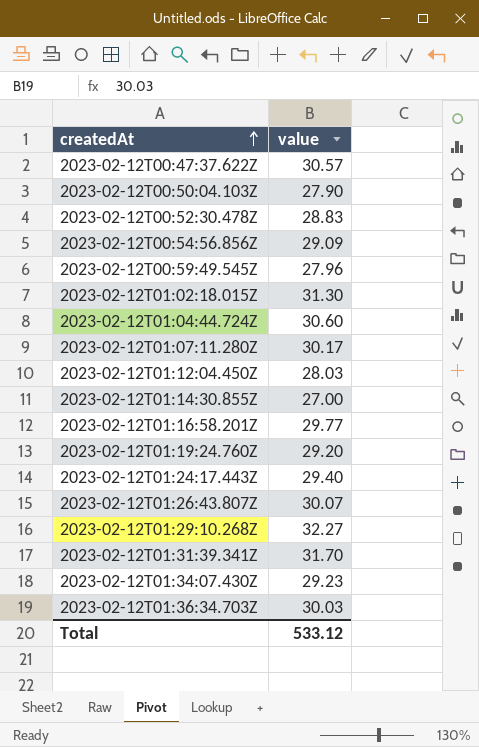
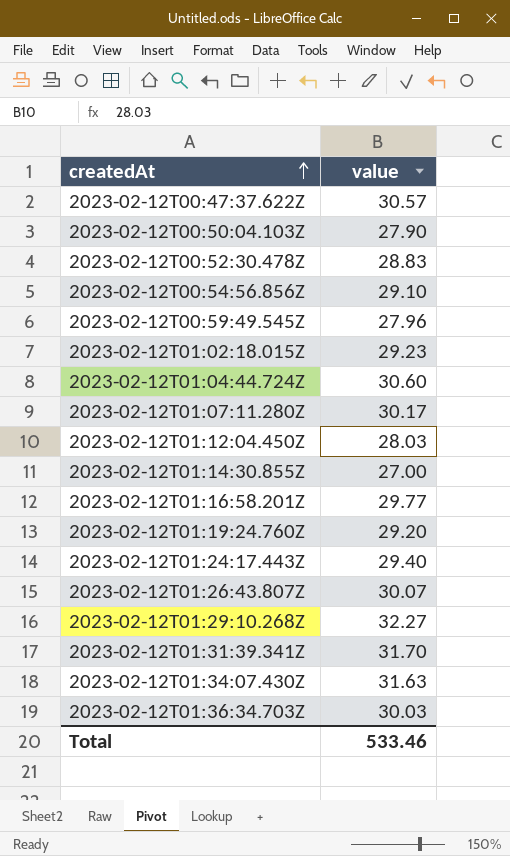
2023-02-12T00:54:56.856Z | value: 29.09 -> 29.10
2023-02-12T01:02:18.015Z | value: 31.30 -> 29.23
2023-02-12T01:34:07.430Z | value: 29.23 -> 31.63
Total | value: 533.12 -> 533.46

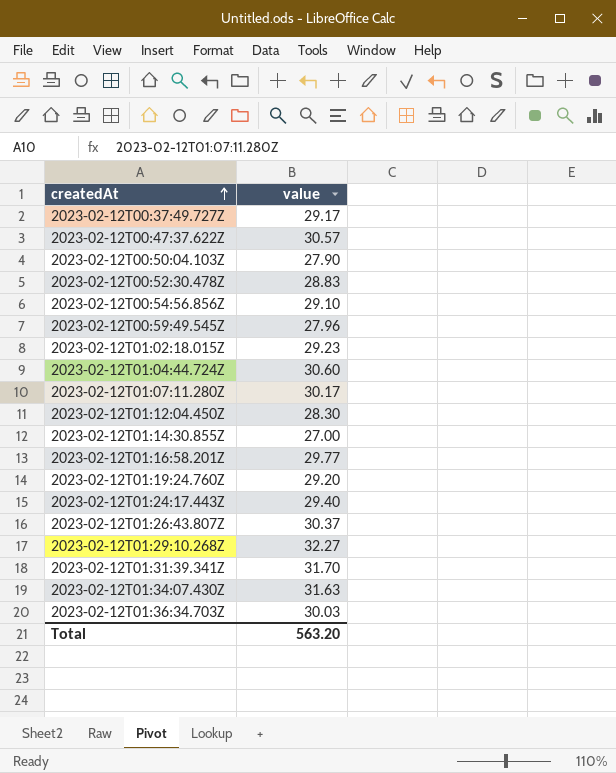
row 2023-02-12T00:37:49.727Z: none -> 29.17
2023-02-12T01:12:04.450Z | value: 28.03 -> 28.30
2023-02-12T01:26:43.807Z | value: 30.07 -> 30.37
Total | value: 533.46 -> 563.20

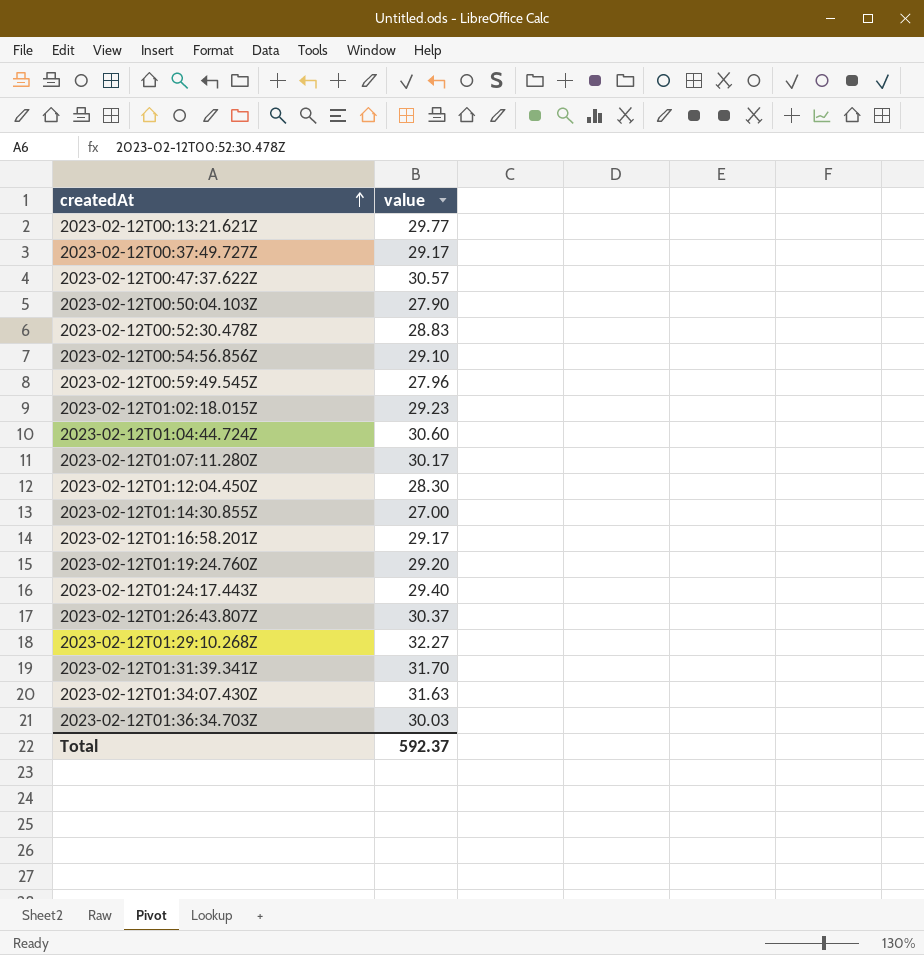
row 2023-02-12T00:13:21.621Z: none -> 29.77
2023-02-12T01:16:58.201Z | value: 29.77 -> 29.17
Total | value: 563.20 -> 592.37

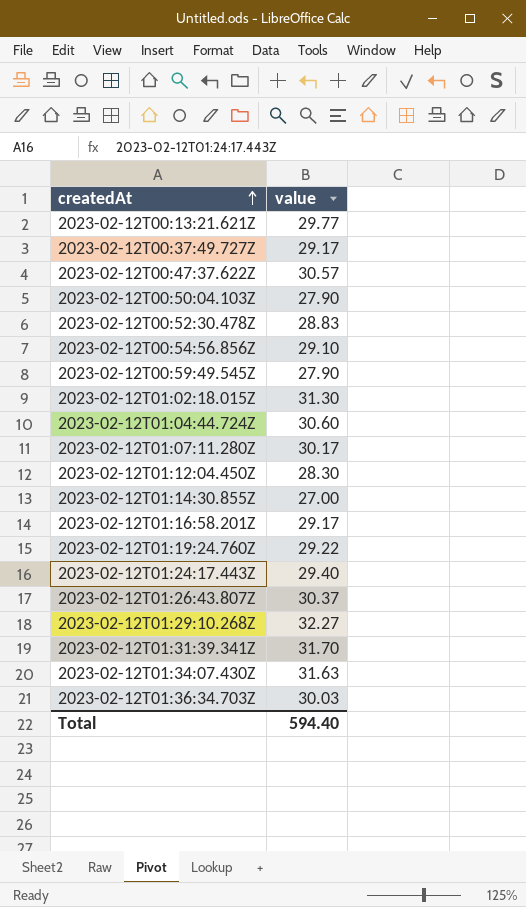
2023-02-12T00:59:49.545Z | value: 27.96 -> 27.90
2023-02-12T01:02:18.015Z | value: 29.23 -> 31.30
2023-02-12T01:19:24.760Z | value: 29.20 -> 29.22
Total | value: 592.37 -> 594.40

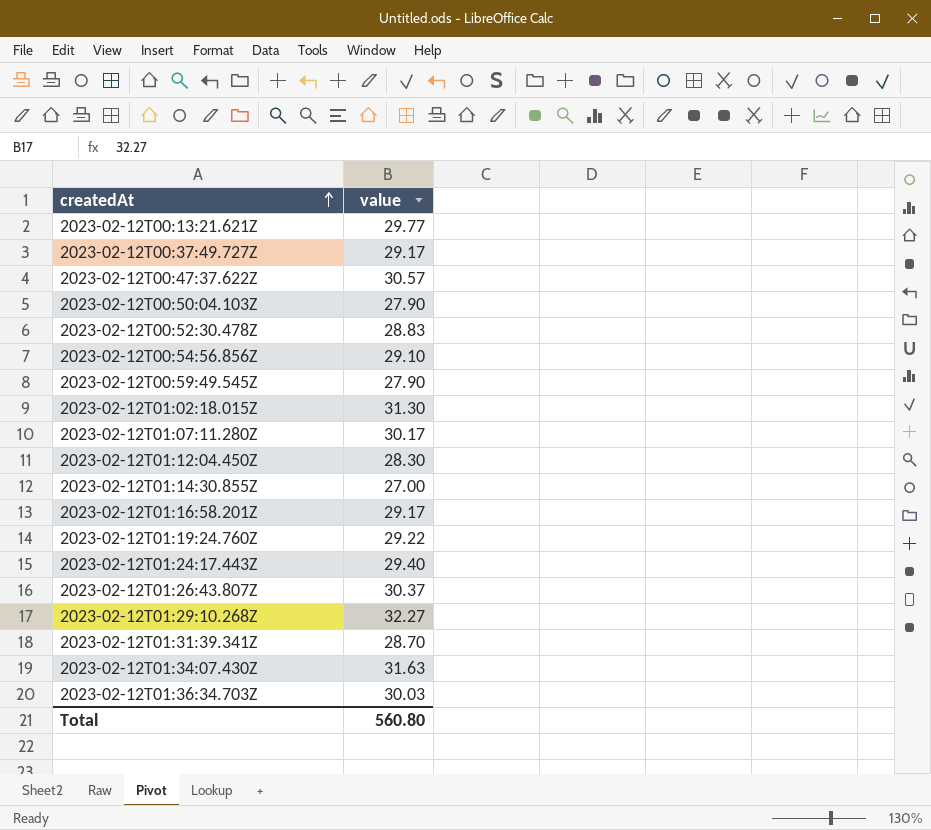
row 2023-02-12T01:04:44.724Z: 30.60 -> none
2023-02-12T01:31:39.341Z | value: 31.70 -> 28.70
Total | value: 594.40 -> 560.80

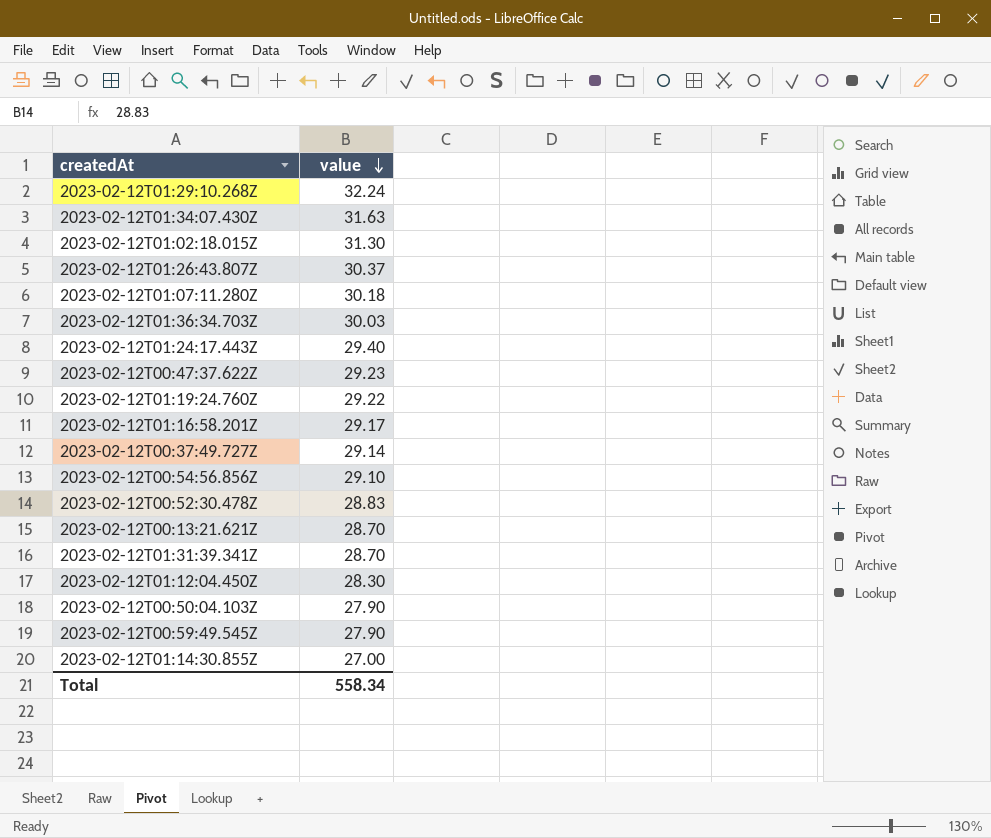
row order: createdAt ascending -> value descending
2023-02-12T01:29:10.268Z | value: 32.27 -> 32.24
2023-02-12T01:07:11.280Z | value: 30.17 -> 30.18
2023-02-12T00:47:37.622Z | value: 30.57 -> 29.23
2023-02-12T00:37:49.727Z | value: 29.17 -> 29.14
2023-02-12T00:13:21.621Z | value: 29.77 -> 28.70
Total | value: 560.80 -> 558.34

